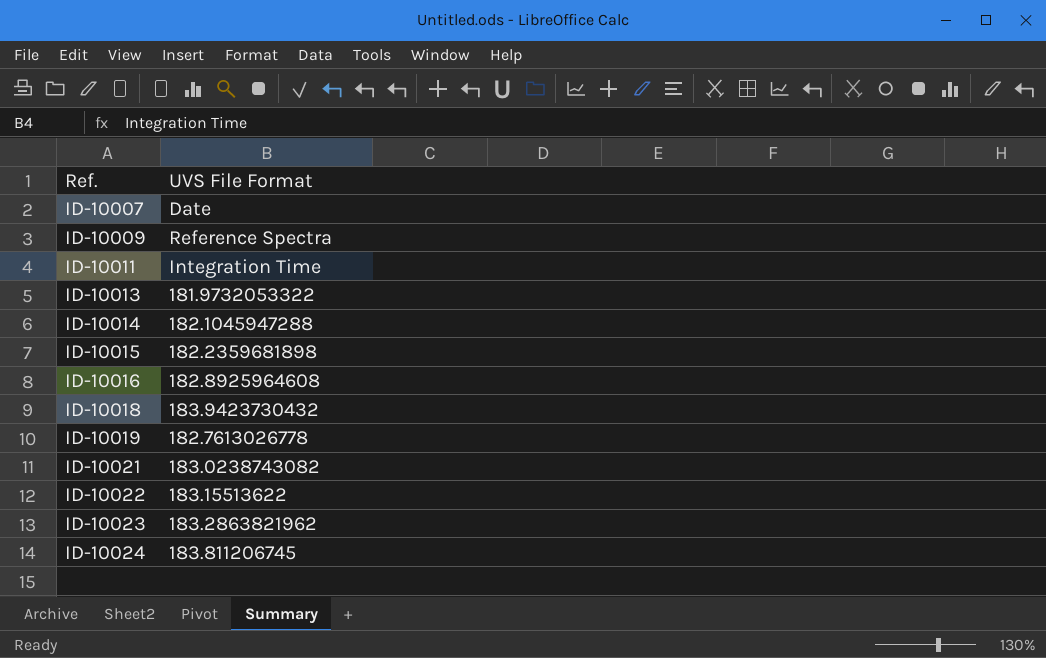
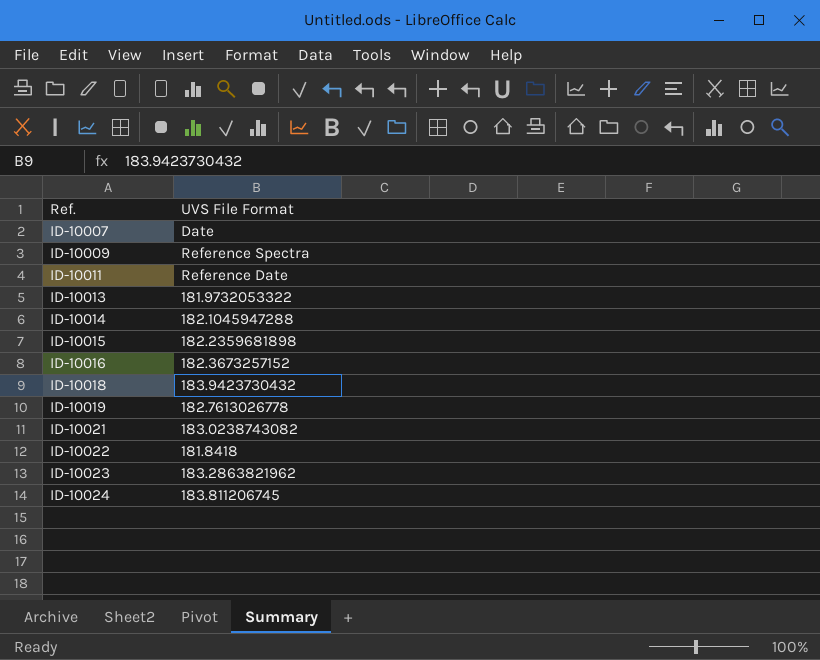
ID-10011 | UVS File Format: Integration Time -> Reference Date
ID-10016 | UVS File Format: 182.8925964608 -> 182.3673257152
ID-10022 | UVS File Format: 183.15513622 -> 181.8418

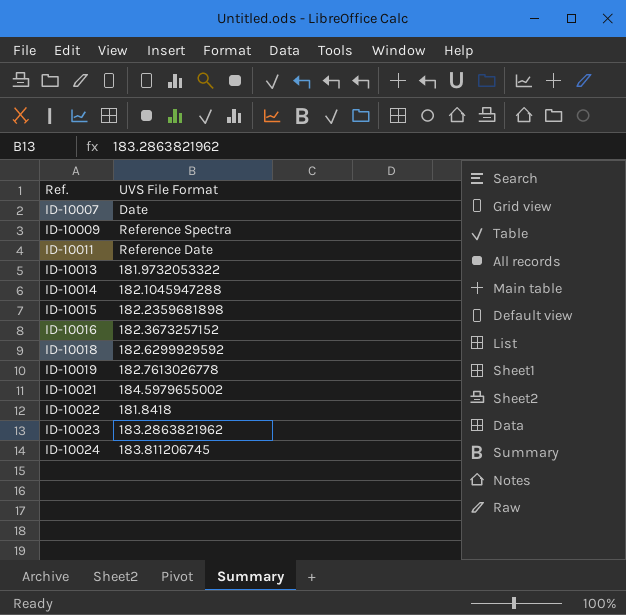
ID-10018 | UVS File Format: 183.9423730432 -> 182.6299929592
ID-10021 | UVS File Format: 183.0238743082 -> 184.5979655002

